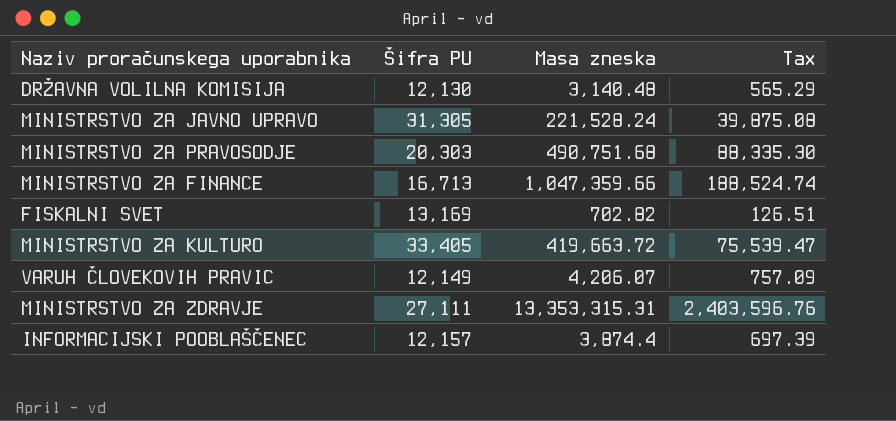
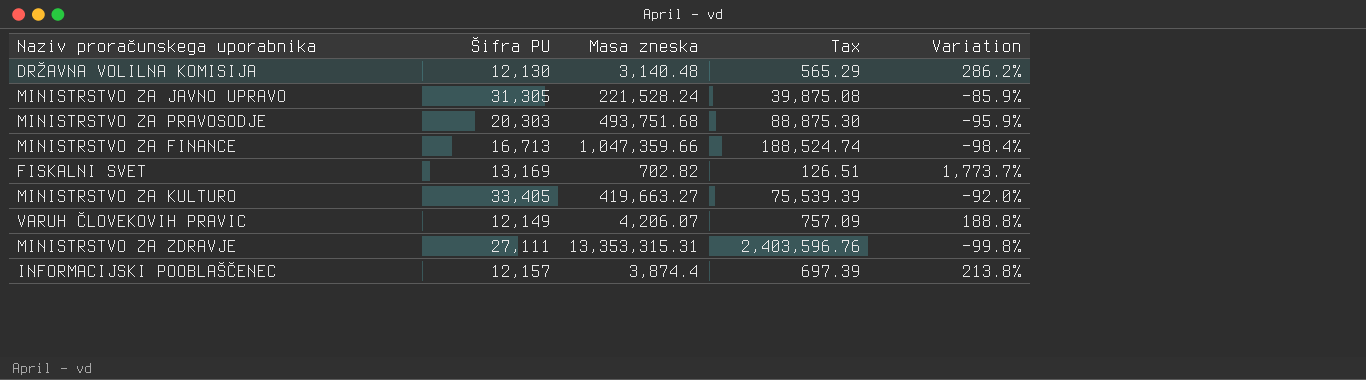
column Variation | formula: none -> ([Šifra PU] - [Masa zneska]) / [Masa zneska]
MINISTRSTVO ZA PRAVOSODJE | Masa zneska: 490,751.68 -> 493,751.68
MINISTRSTVO ZA PRAVOSODJE | Tax: 88,335.30 -> 88,875.30
MINISTRSTVO ZA KULTURO | Masa zneska: 419,663.72 -> 419,663.27
MINISTRSTVO ZA KULTURO | Tax: 75,539.47 -> 75,539.39

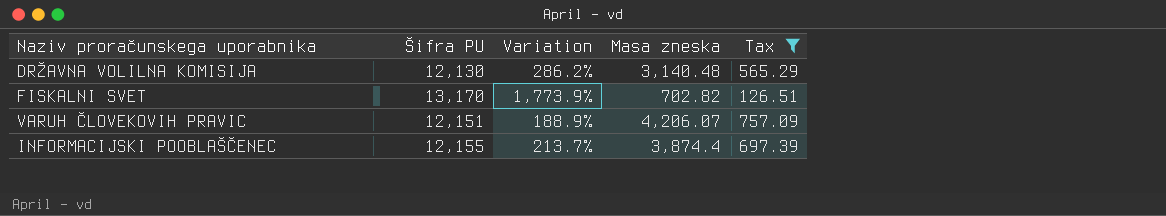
filter: none -> Tax <= 757.09
column Variation | position: 5 -> 3
FISKALNI SVET | Šifra PU: 13,169 -> 13,170
FISKALNI SVET | Variation: 1,773.7% -> 1,773.9%
VARUH ČLOVEKOVIH PRAVIC | Šifra PU: 12,149 -> 12,151
VARUH ČLOVEKOVIH PRAVIC | Variation: 188.8% -> 188.9%
INFORMACIJSKI POOBLAŠČENEC | Šifra PU: 12,157 -> 12,155
INFORMACIJSKI POOBLAŠČENEC | Variation: 213.8% -> 213.7%

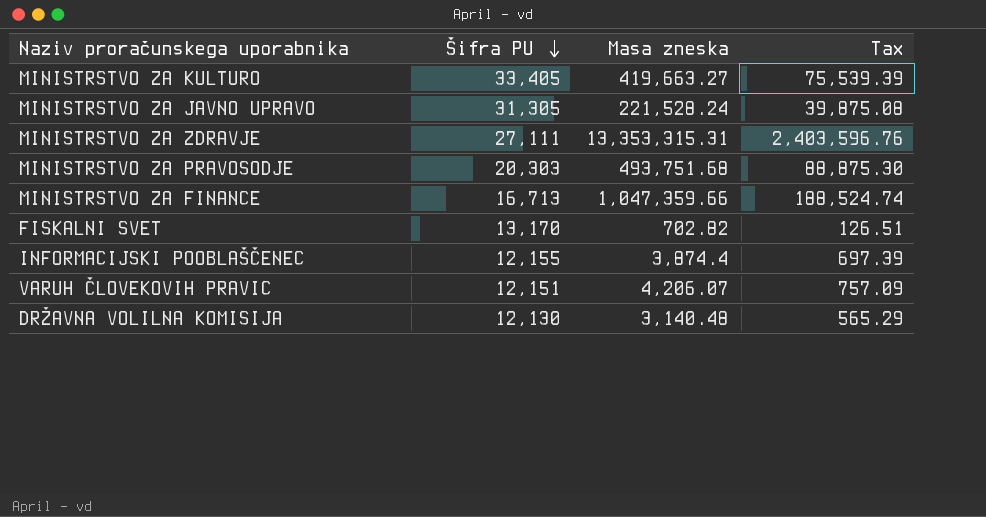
filter: Tax <= 757.09 -> none
row order: none -> Šifra PU descending
column Variation | formula: ([Šifra PU] - [Masa zneska]) / [Masa zneska] -> none

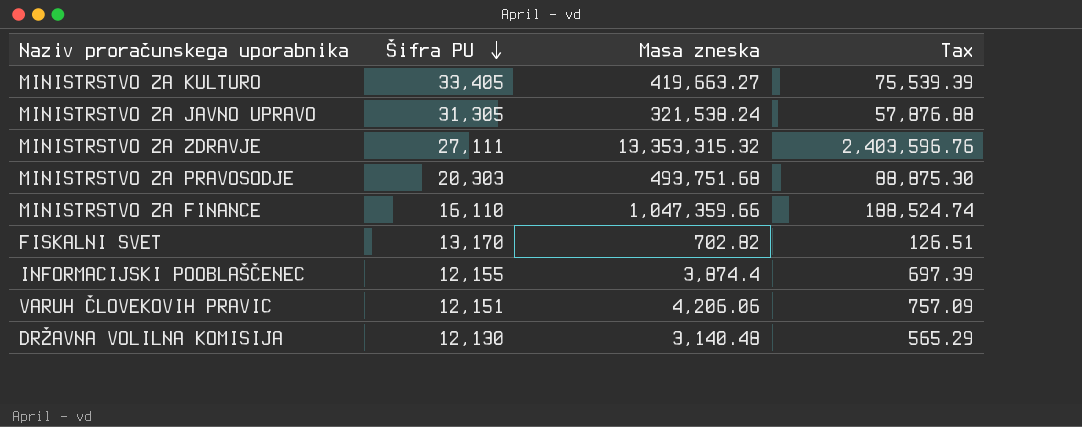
MINISTRSTVO ZA JAVNO UPRAVO | Masa zneska: 221,528.24 -> 321,538.24
MINISTRSTVO ZA JAVNO UPRAVO | Tax: 39,875.08 -> 57,876.88
MINISTRSTVO ZA ZDRAVJE | Masa zneska: 13,353,315.31 -> 13,353,315.32
MINISTRSTVO ZA FINANCE | Šifra PU: 16,713 -> 16,110
VARUH ČLOVEKOVIH PRAVIC | Masa zneska: 4,206.07 -> 4,206.06

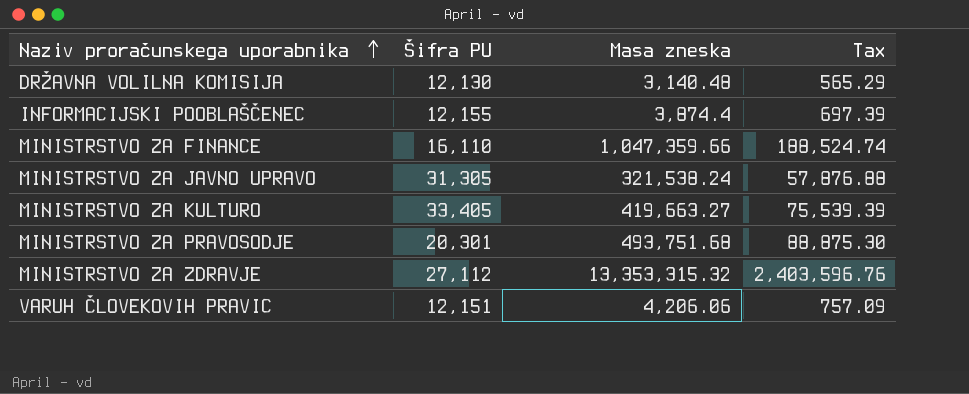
row order: Šifra PU descending -> Naziv proračunskega uporabnika ascending
row FISKALNI SVET: 13,170 | 702.82 | 126.51 -> none
MINISTRSTVO ZA PRAVOSODJE | Šifra PU: 20,303 -> 20,301
MINISTRSTVO ZA ZDRAVJE | Šifra PU: 27,111 -> 27,112

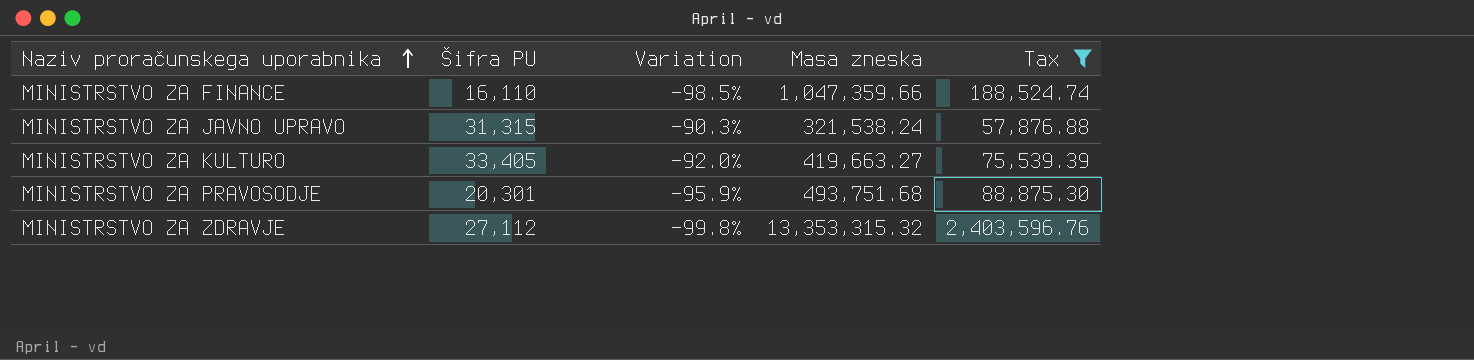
filter: none -> Tax >= 57,876.88
column Variation | formula: none -> ([Šifra PU] - [Masa zneska]) / [Masa zneska]
MINISTRSTVO ZA JAVNO UPRAVO | Šifra PU: 31,305 -> 31,315

